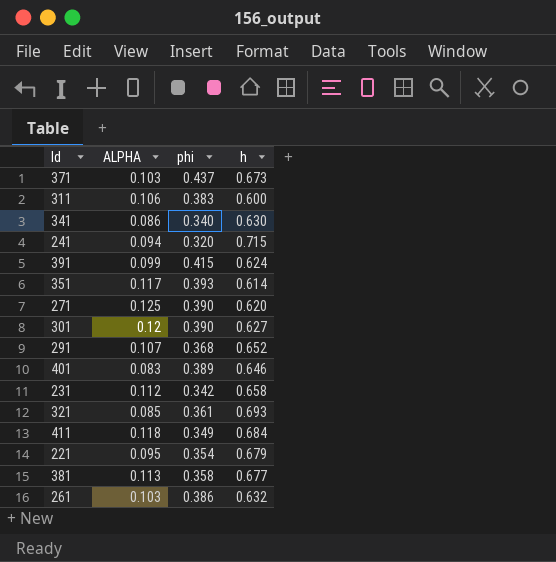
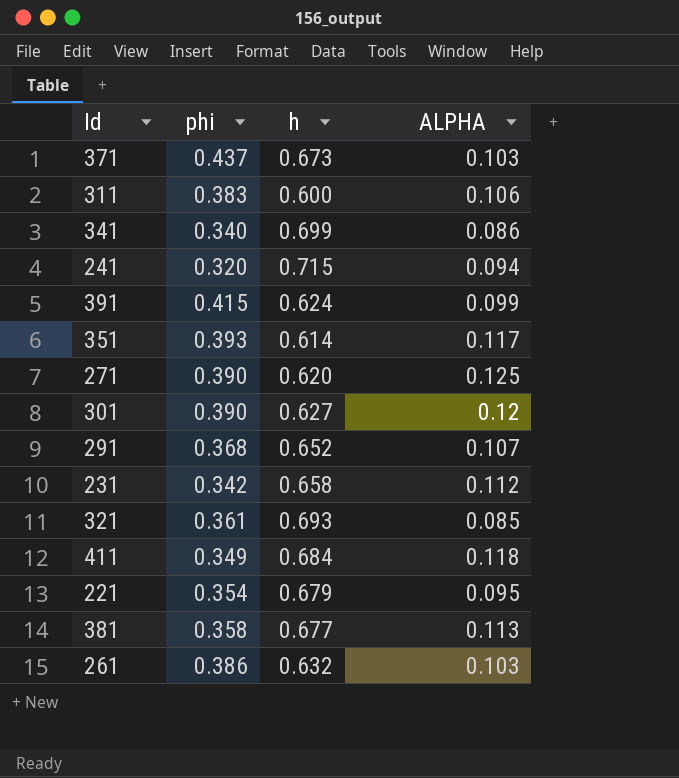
column ALPHA | position: 2 -> 4
row 401: 0.083 | 0.389 | 0.646 -> none
341 | h: 0.630 -> 0.699

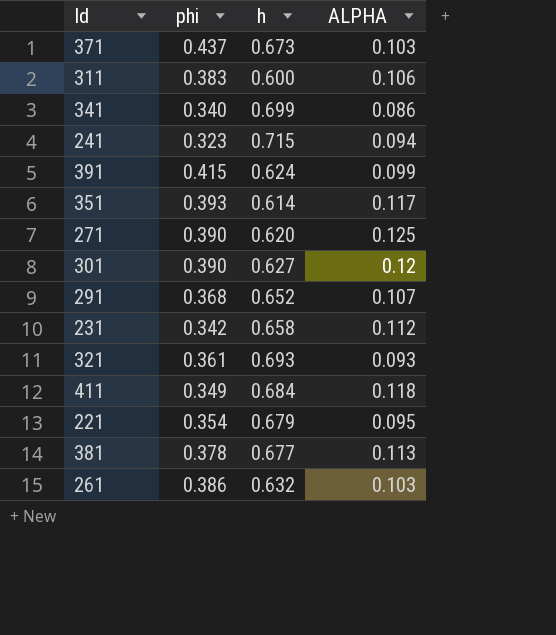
241 | phi: 0.320 -> 0.323
321 | ALPHA: 0.085 -> 0.093
381 | phi: 0.358 -> 0.378

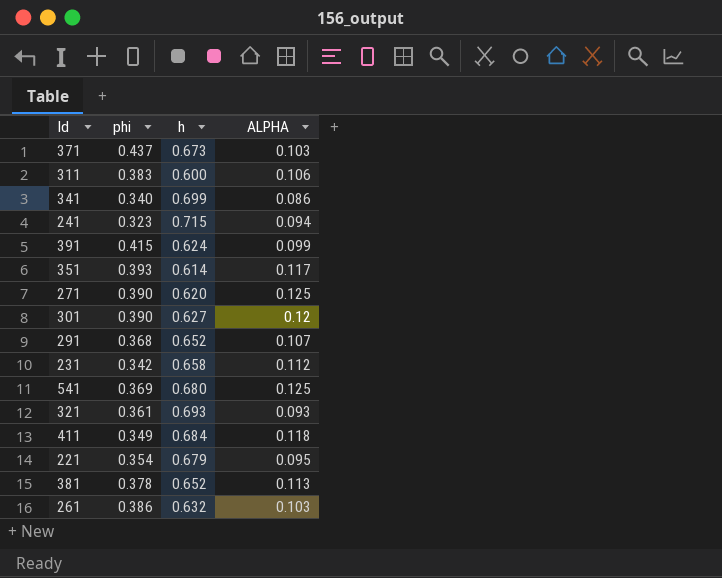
row 541: none -> 0.369 | 0.680 | 0.125
381 | h: 0.677 -> 0.652

